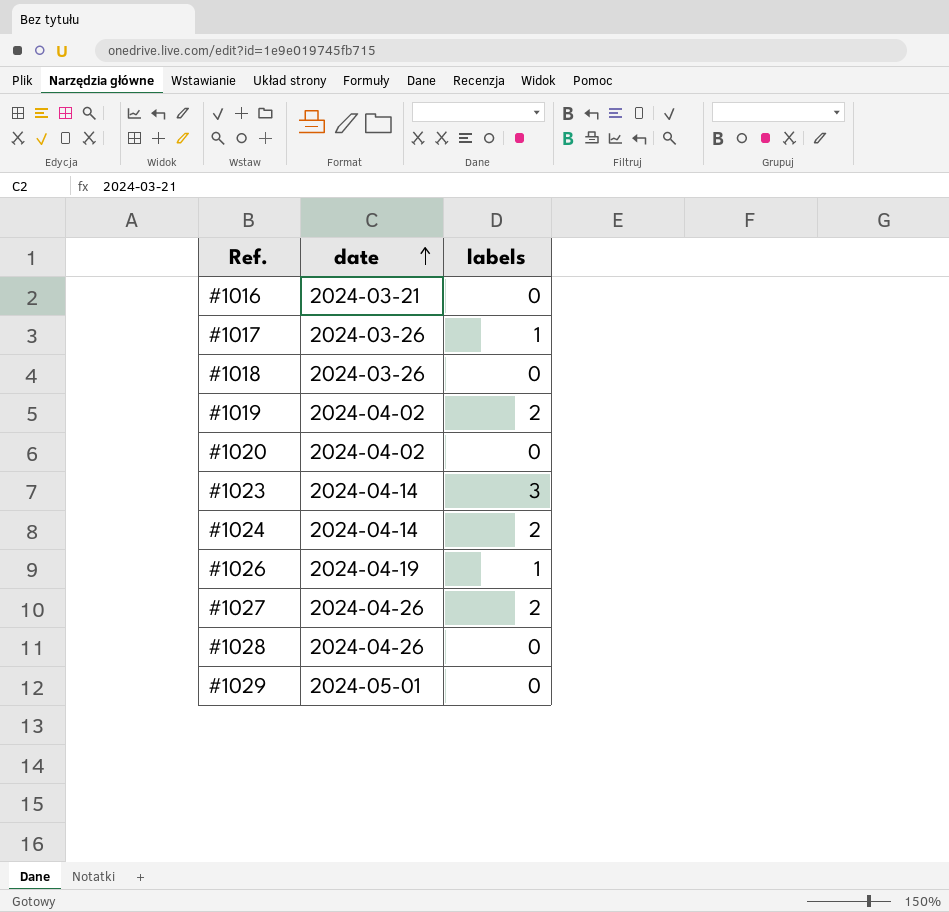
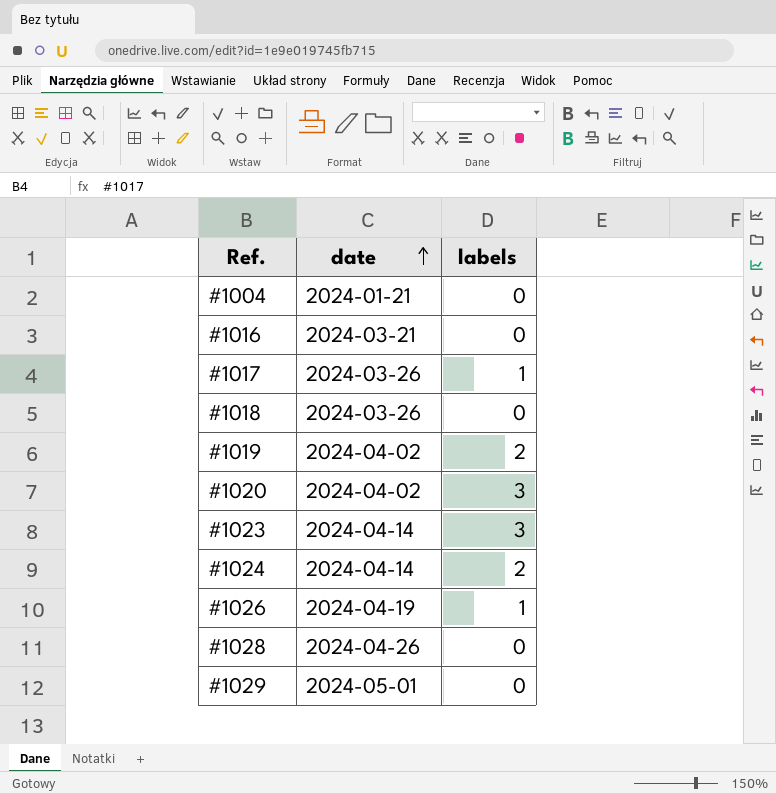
row #1027: 2024-04-26 | 2 -> none
row #1004: none -> 2024-01-21 | 0
#1020 | labels: 0 -> 3

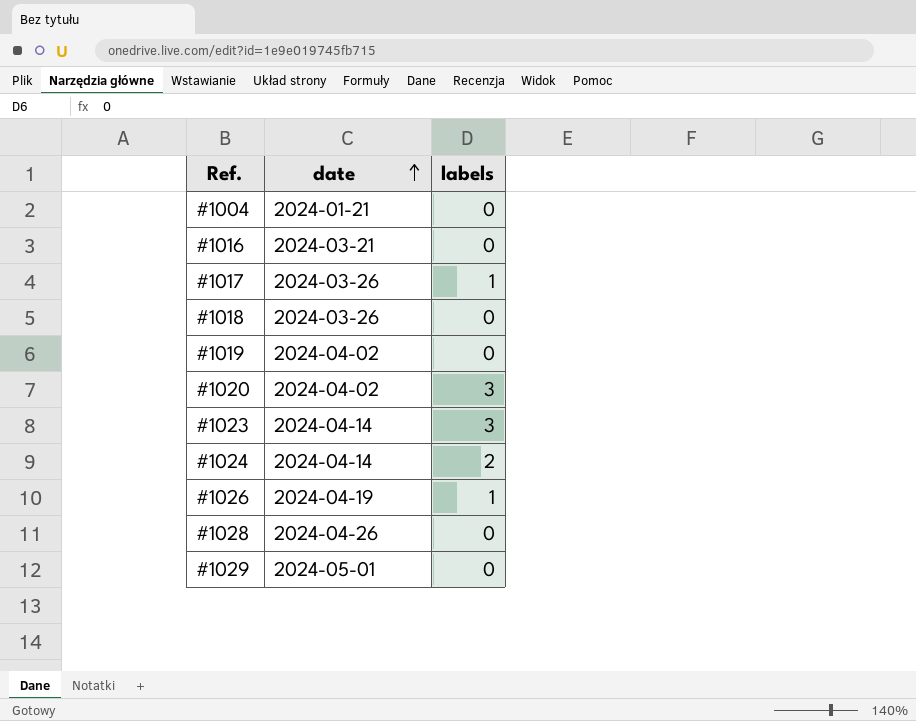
#1019 | labels: 2 -> 0

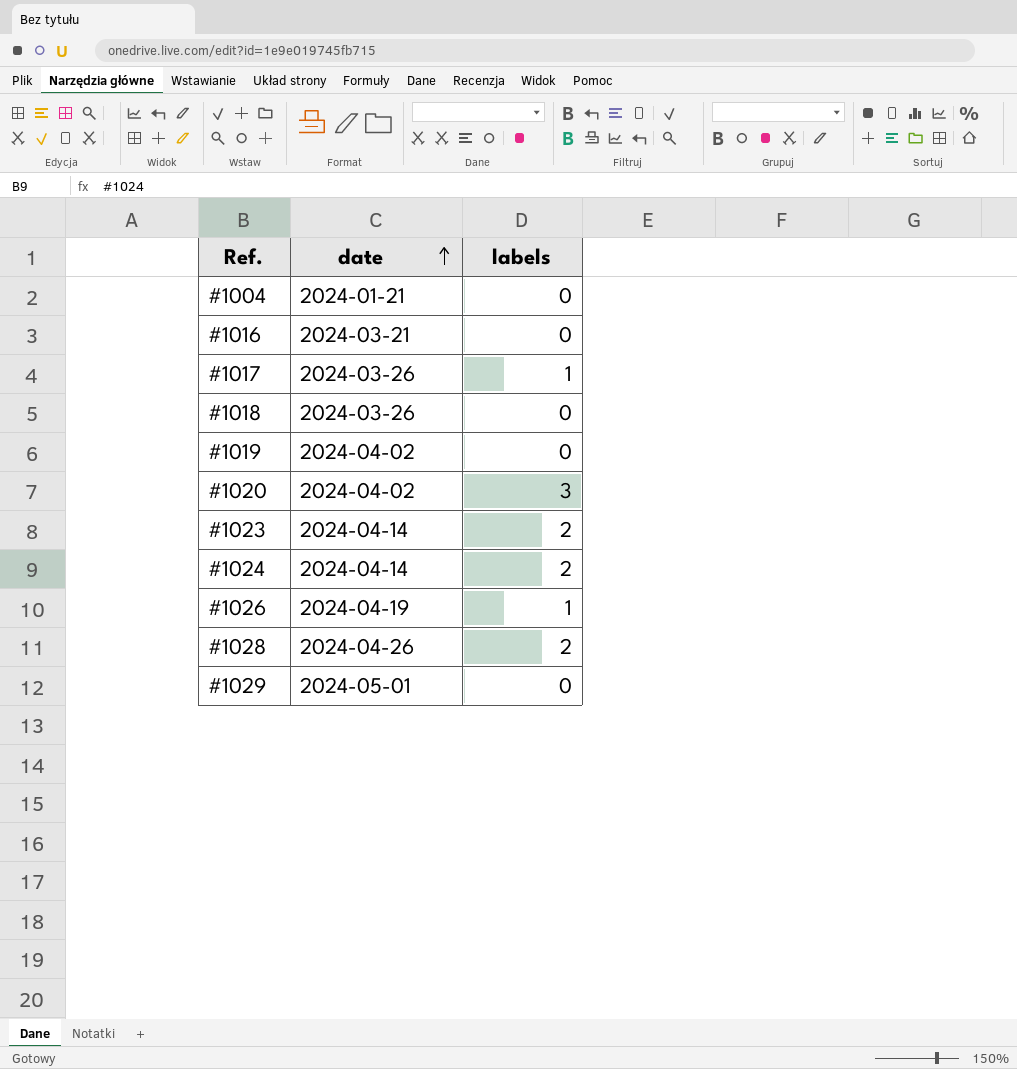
#1023 | labels: 3 -> 2
#1028 | labels: 0 -> 2

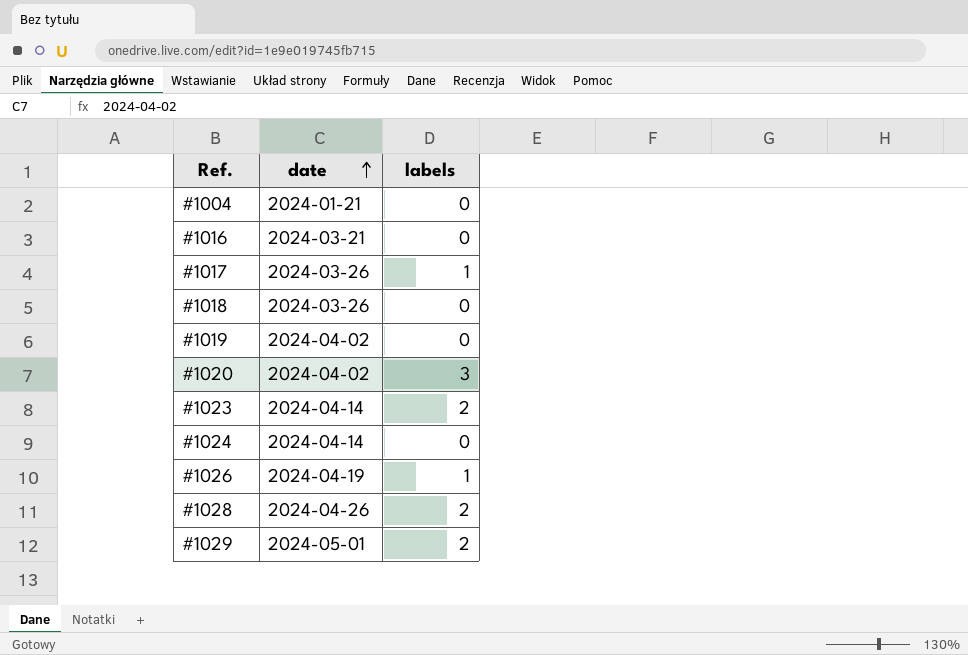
#1024 | labels: 2 -> 0
#1029 | labels: 0 -> 2

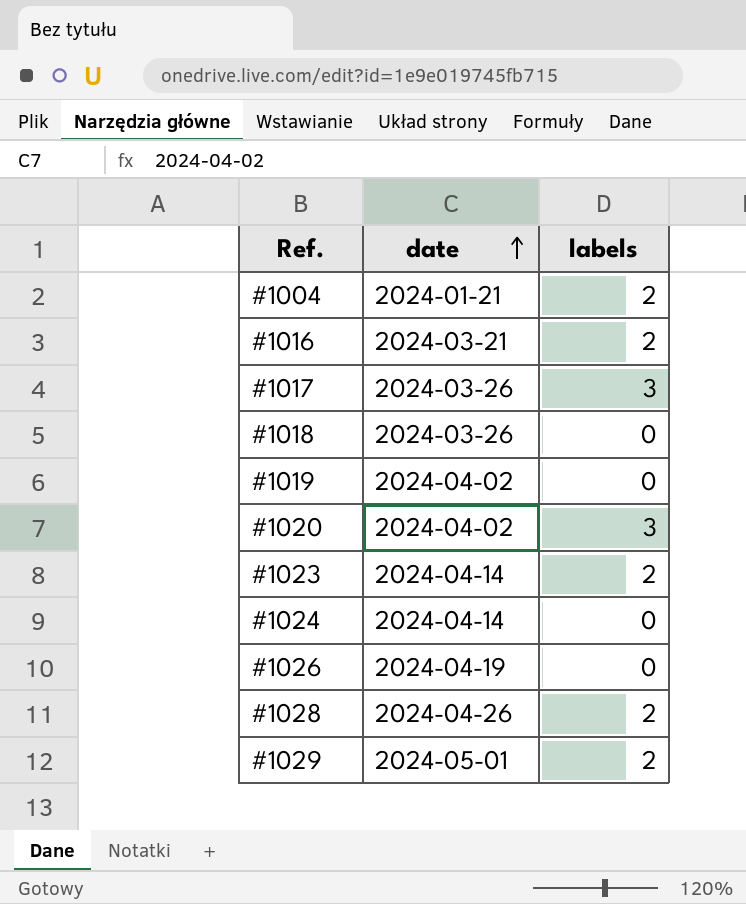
#1004 | labels: 0 -> 2
#1016 | labels: 0 -> 2
#1017 | labels: 1 -> 3
#1026 | labels: 1 -> 0

